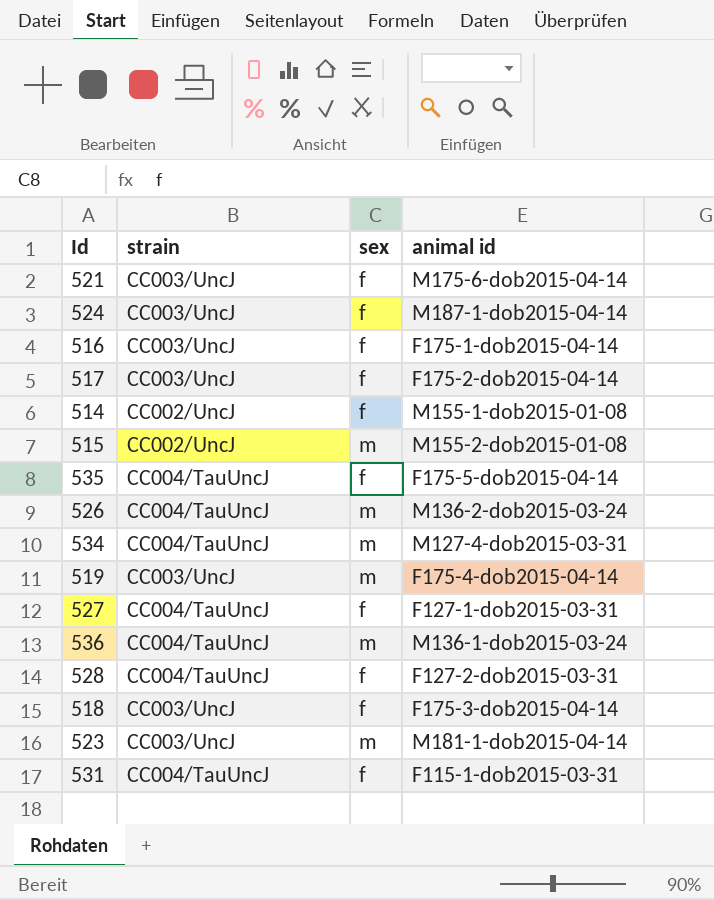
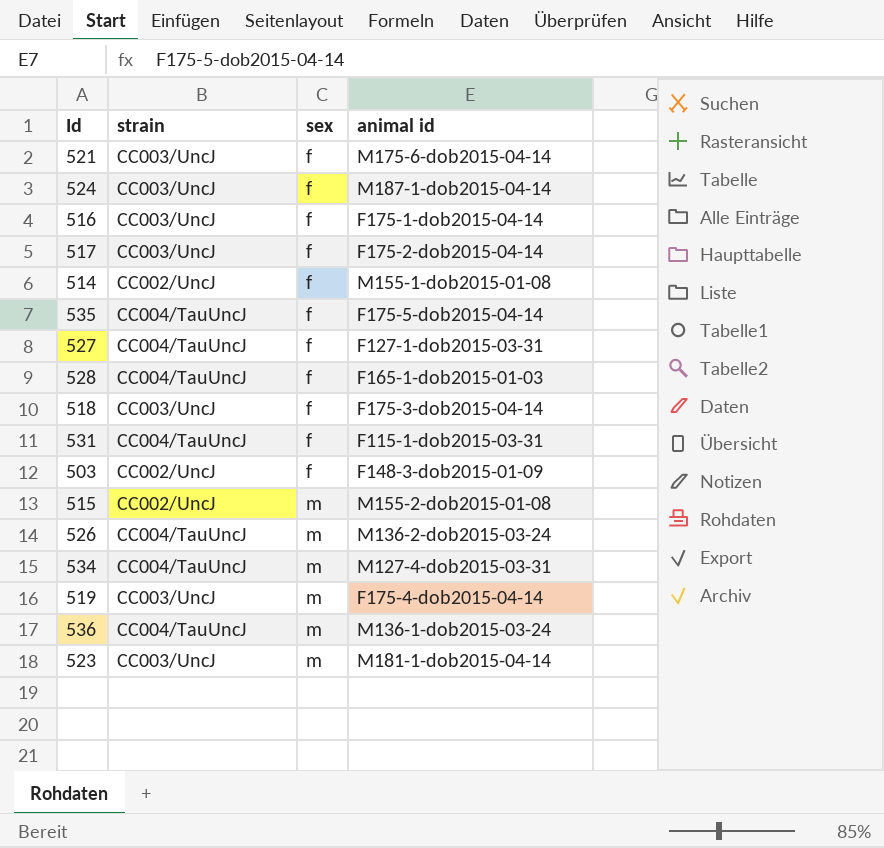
row order: none -> sex ascending
528 | animal id: F127-2-dob2015-03-31 -> F165-1-dob2015-01-03
row 503: none -> CC002/UncJ | f | F148-3-dob2015-01-09

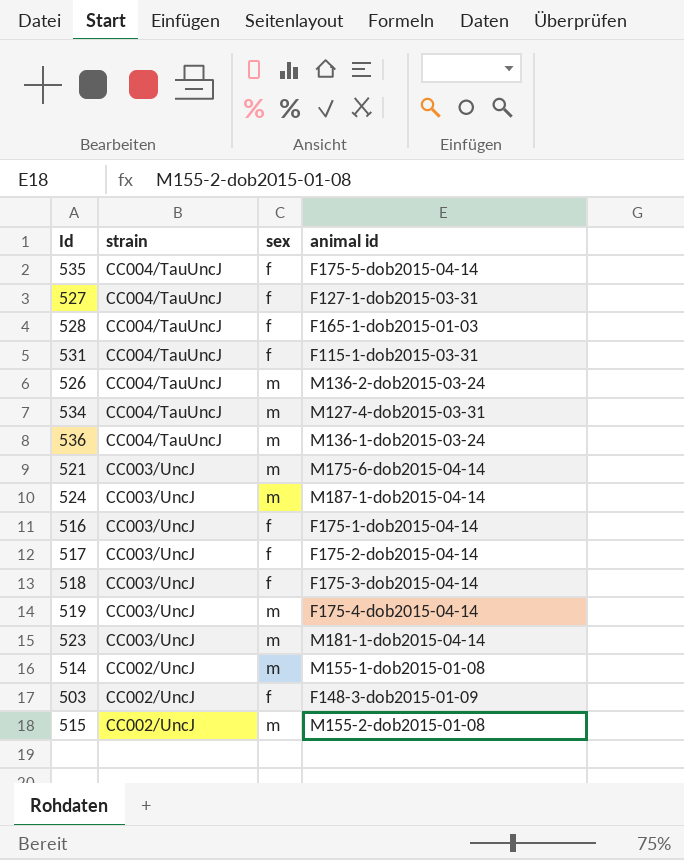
row order: sex ascending -> strain descending
521 | sex: f -> m
524 | sex: f -> m
514 | sex: f -> m

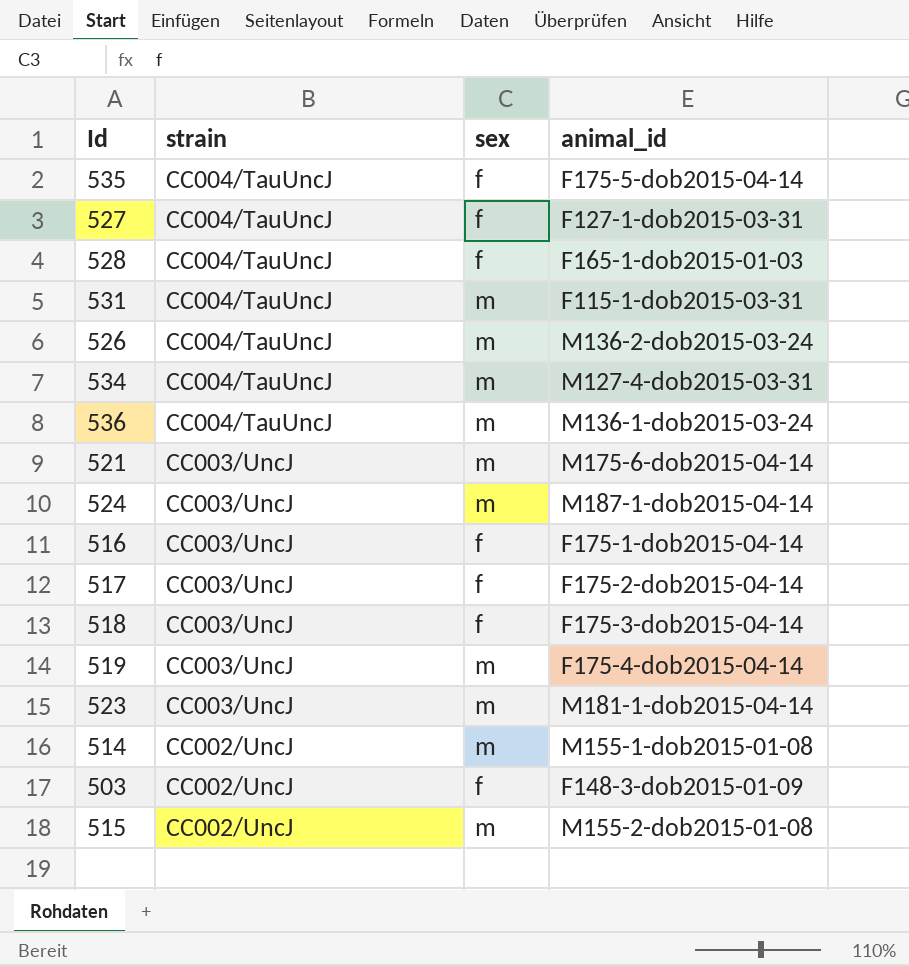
column name: animal id -> animal_id
531 | sex: f -> m

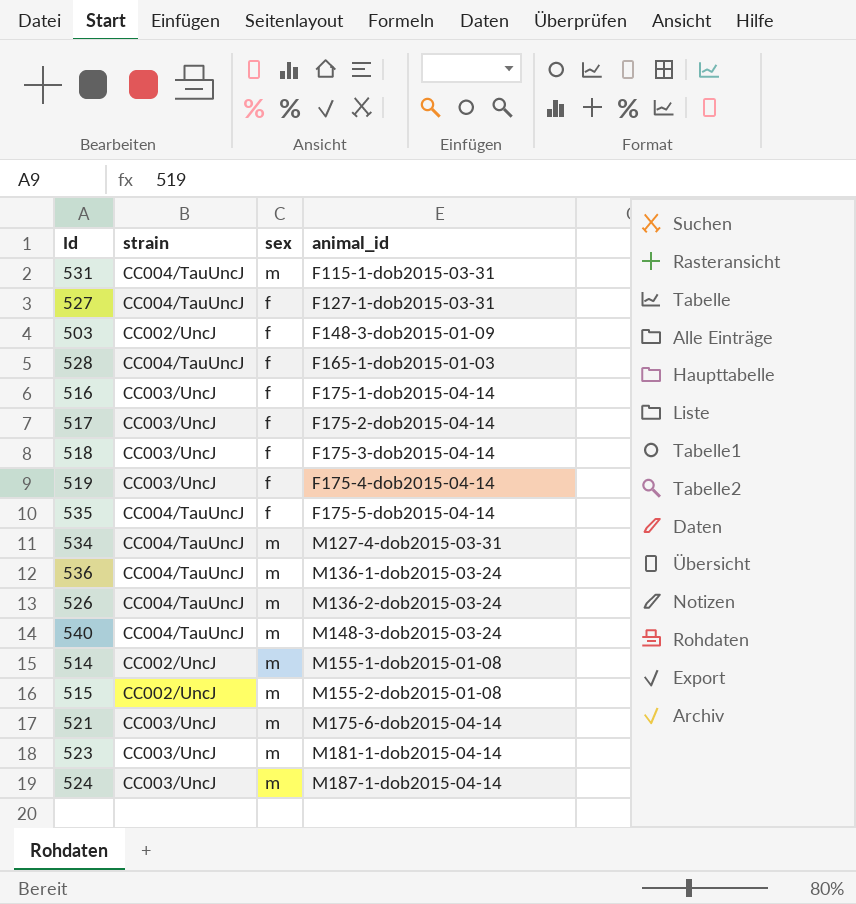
row order: strain descending -> animal_id ascending
519 | sex: m -> f
row 540: none -> CC004/TauUncJ | m | M148-3-dob2015-03-24

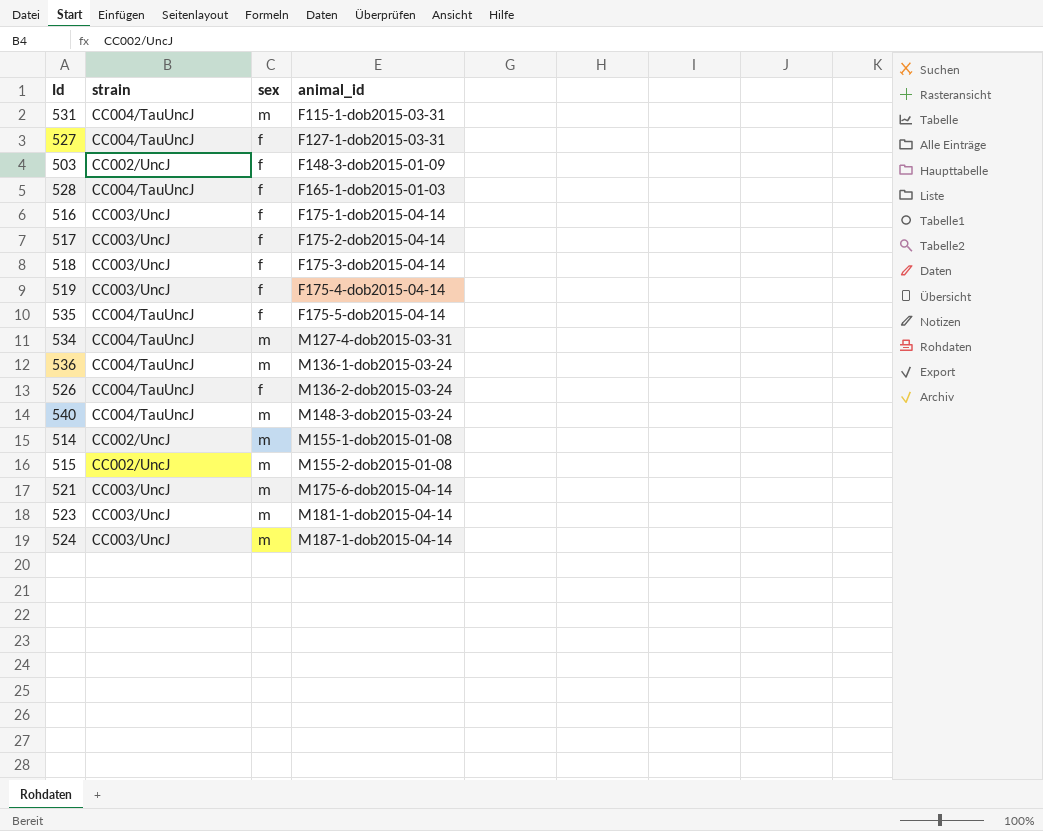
526 | sex: m -> f

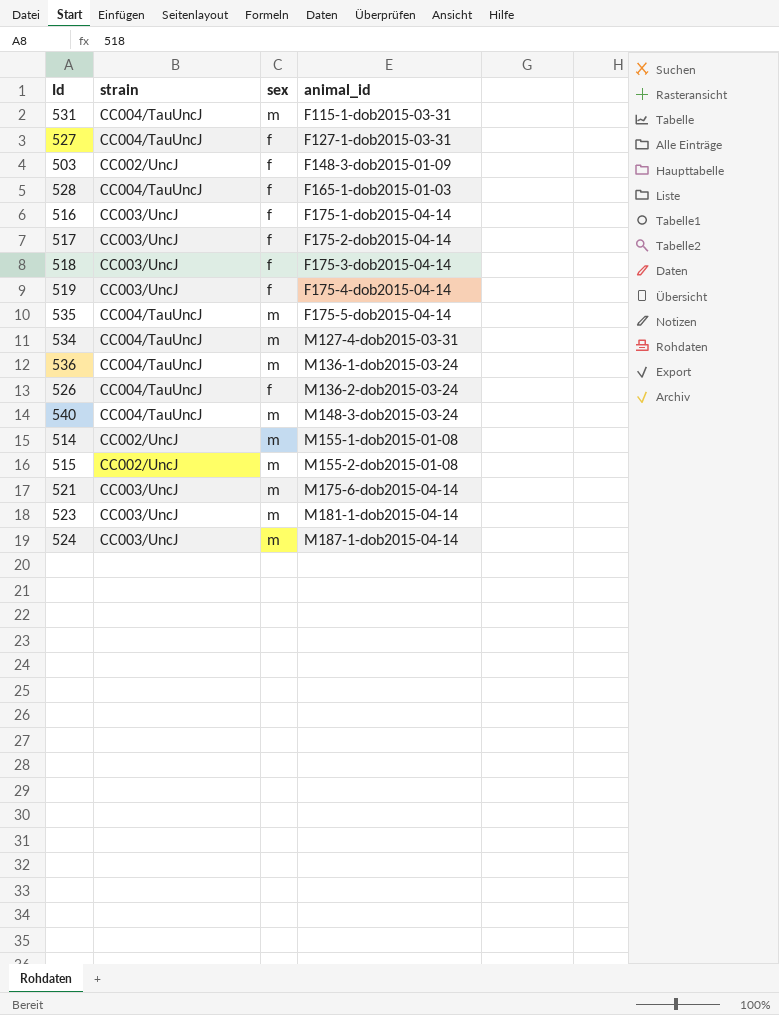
535 | sex: f -> m

